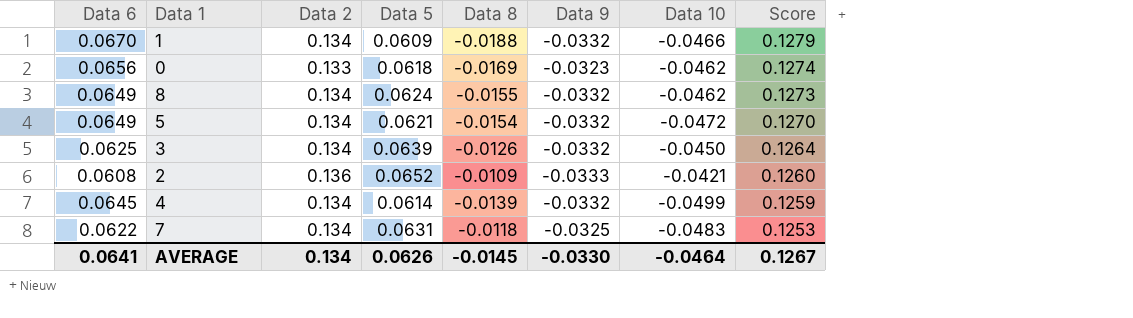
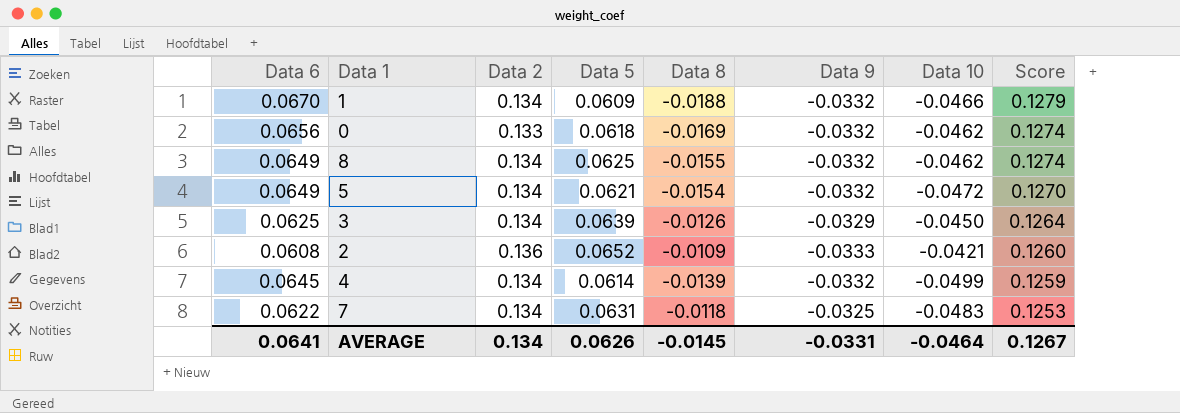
0 | Data 9: -0.0323 -> -0.0332
8 | Data 5: 0.0624 -> 0.0625
8 | Score: 0.1273 -> 0.1274
3 | Data 9: -0.0332 -> -0.0329
AVERAGE | Data 9: -0.0330 -> -0.0331

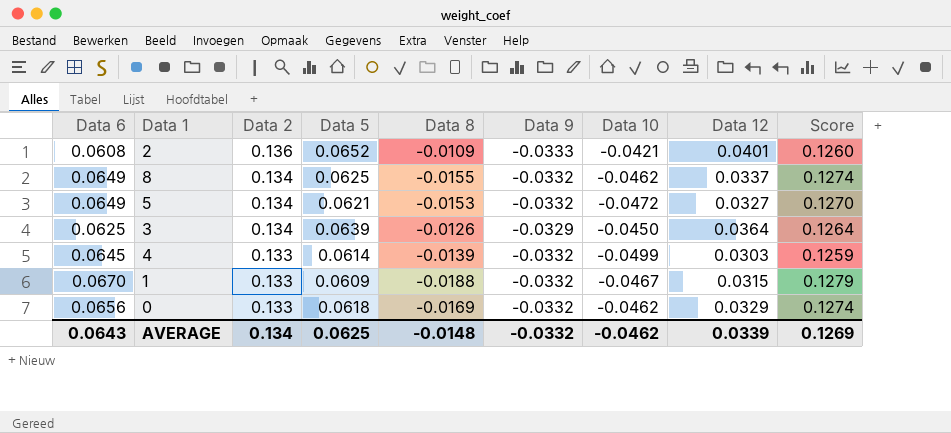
row order: Score descending -> Data 2 descending
column Data 12 | position: none -> 8
row 7: 0.0622 | 0.134 | 0.0631 | -0.0118 | -0.0325 | -0.0483 | 0.1253 -> none
5 | Data 8: -0.0154 -> -0.0153
4 | Data 2: 0.134 -> 0.133
1 | Data 2: 0.134 -> 0.133
1 | Data 10: -0.0466 -> -0.0467
AVERAGE | Data 6: 0.0641 -> 0.0643
AVERAGE | Data 5: 0.0626 -> 0.0625
AVERAGE | Data 8: -0.0145 -> -0.0148
AVERAGE | Data 9: -0.0331 -> -0.0332
AVERAGE | Data 10: -0.0464 -> -0.0462
AVERAGE | Score: 0.1267 -> 0.1269

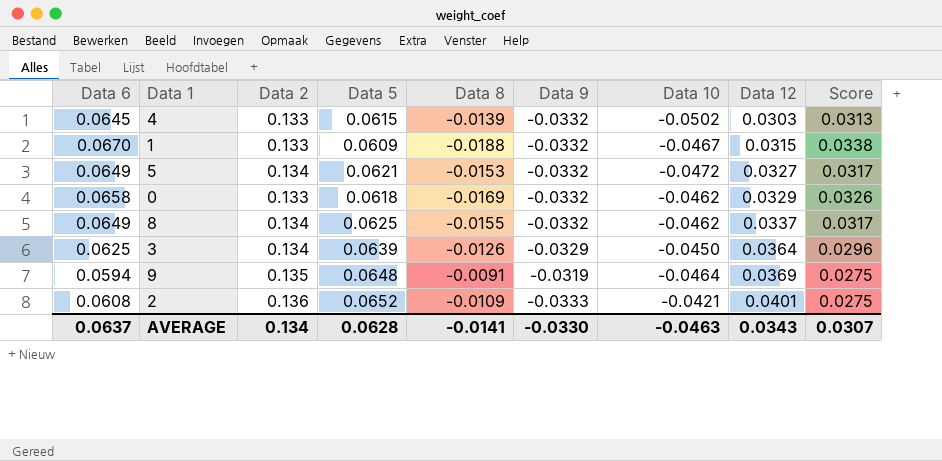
row order: Data 2 descending -> Data 12 ascending
column Score | formula: [Data 6] + [Data 5] -> [Data 6] + [Data 9]
4 | Data 5: 0.0614 -> 0.0615
4 | Data 10: -0.0499 -> -0.0502
0 | Data 6: 0.0656 -> 0.0658
row 9: none -> 0.0594 | 0.135 | 0.0648 | -0.0091 | -0.0319 | -0.0464 | 0.0369 | 0.0275
AVERAGE | Data 6: 0.0643 -> 0.0637
AVERAGE | Data 5: 0.0625 -> 0.0628
AVERAGE | Data 8: -0.0148 -> -0.0141
AVERAGE | Data 9: -0.0332 -> -0.0330
AVERAGE | Data 10: -0.0462 -> -0.0463
AVERAGE | Data 12: 0.0339 -> 0.0343
AVERAGE | Score: 0.1269 -> 0.0307

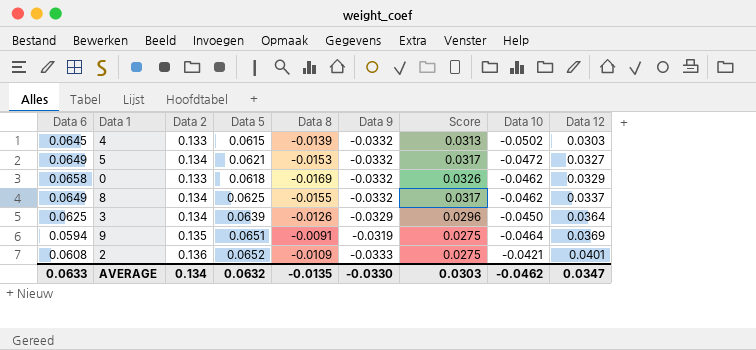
column Score | position: 9 -> 7
row 1: 0.0670 | 0.133 | 0.0609 | -0.0188 | -0.0332 | -0.0467 | 0.0315 | 0.0338 -> none
9 | Data 5: 0.0648 -> 0.0651
AVERAGE | Data 6: 0.0637 -> 0.0633
AVERAGE | Data 5: 0.0628 -> 0.0632
AVERAGE | Data 8: -0.0141 -> -0.0135
AVERAGE | Score: 0.0307 -> 0.0303
AVERAGE | Data 10: -0.0463 -> -0.0462
AVERAGE | Data 12: 0.0343 -> 0.0347

